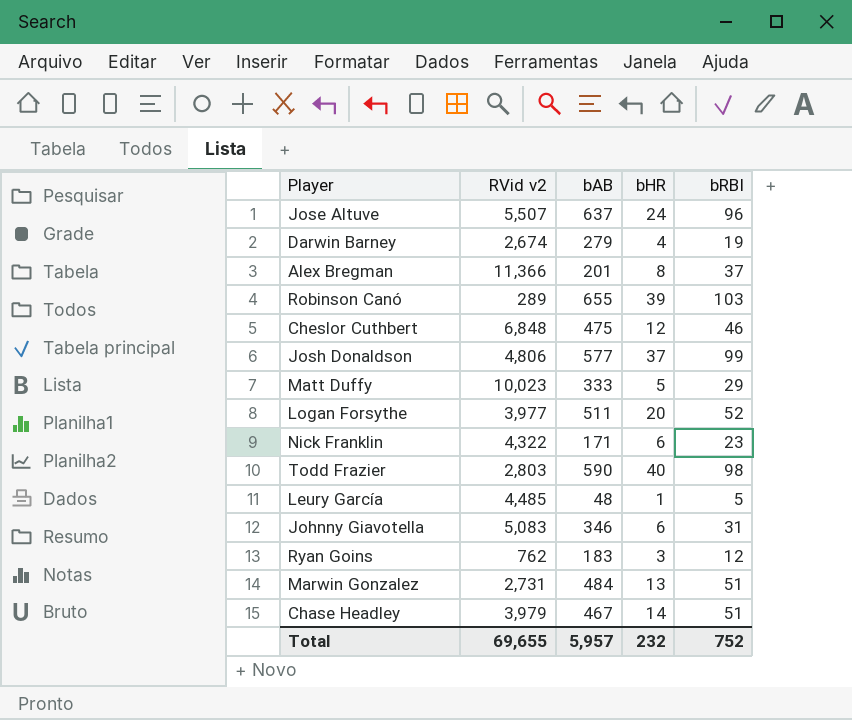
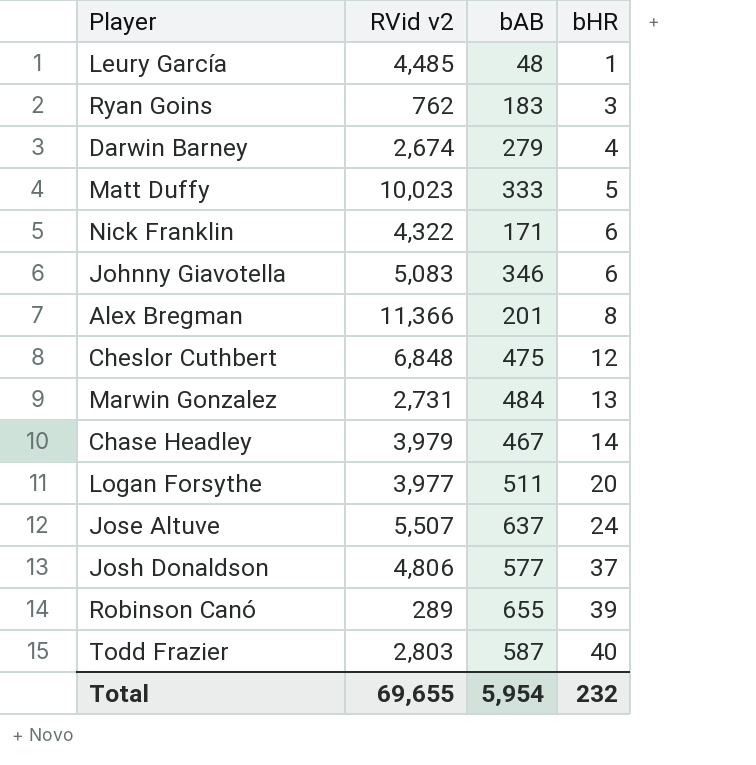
row order: none -> bHR ascending
column bRBI | position: 5 -> none
Todd Frazier | bAB: 590 -> 587
Total | bAB: 5,957 -> 5,954

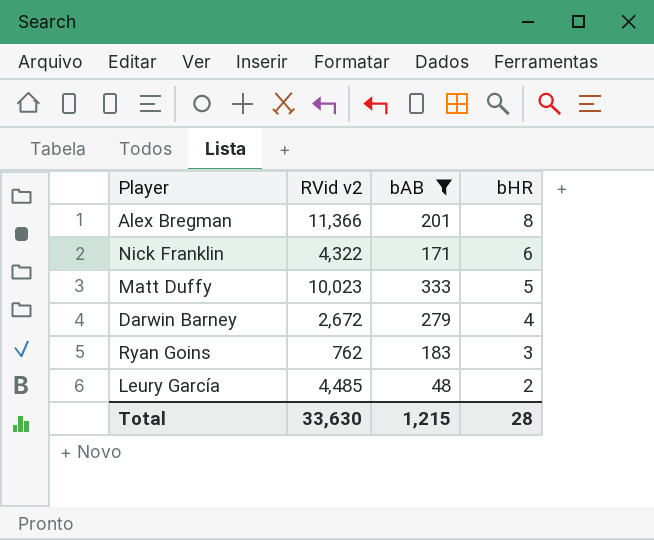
filter: none -> bAB <= 333
row order: bHR ascending -> bHR descending
Darwin Barney | RVid v2: 2,674 -> 2,672
Leury García | bHR: 1 -> 2
Total | RVid v2: 69,655 -> 33,630
Total | bAB: 5,954 -> 1,215
Total | bHR: 232 -> 28

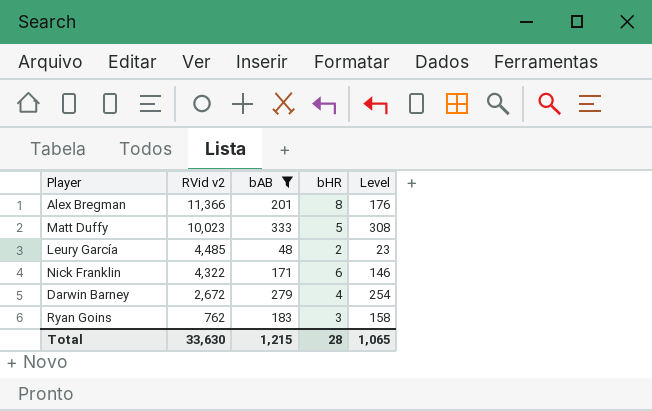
row order: bHR descending -> RVid v2 descending
column Level | formula: none -> [bAB] - 25

